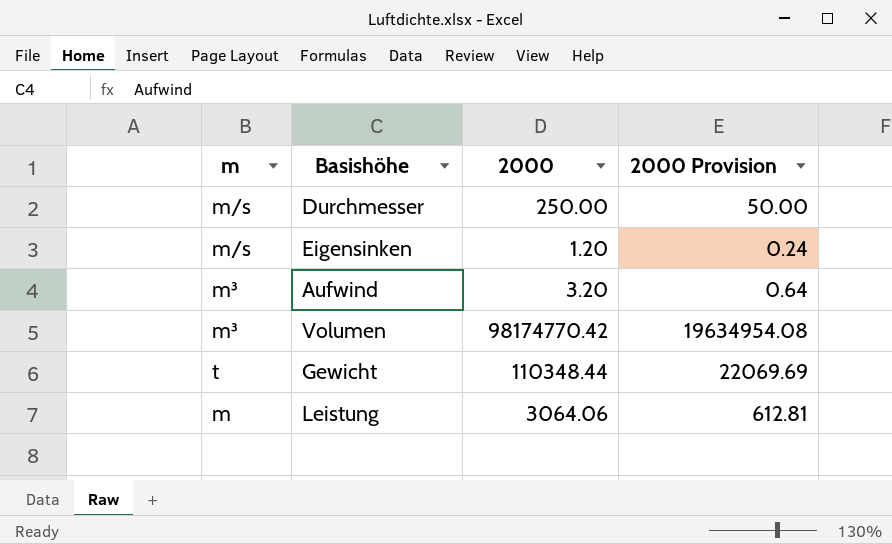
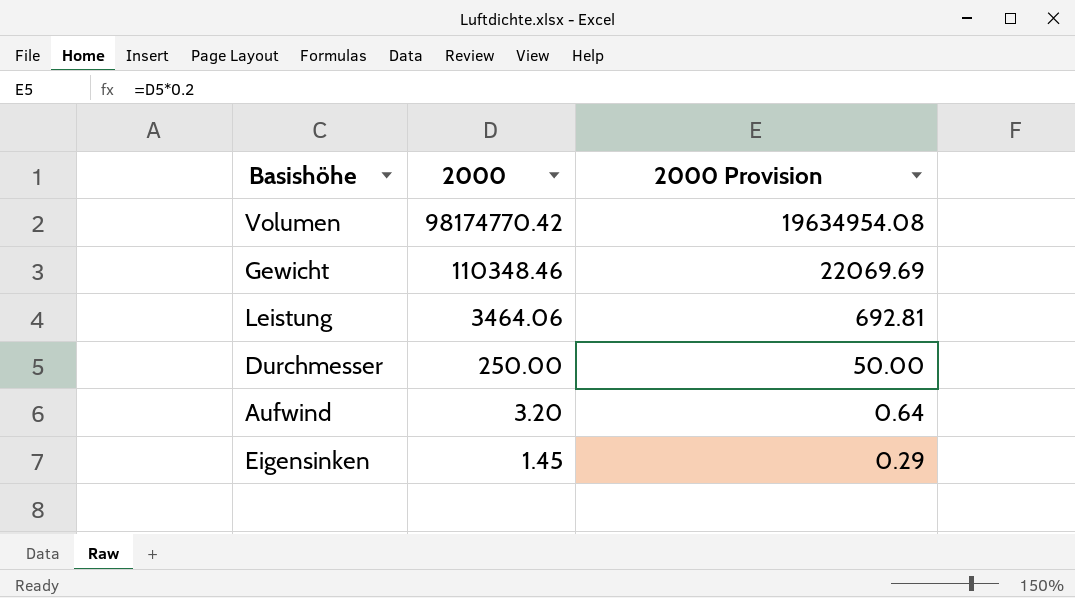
row order: none -> 2000 descending
column m | position: 1 -> none
Gewicht | 2000: 110348.44 -> 110348.46
Leistung | 2000: 3064.06 -> 3464.06
Leistung | 2000 Provision: 612.81 -> 692.81
Eigensinken | 2000: 1.20 -> 1.45
Eigensinken | 2000 Provision: 0.24 -> 0.29

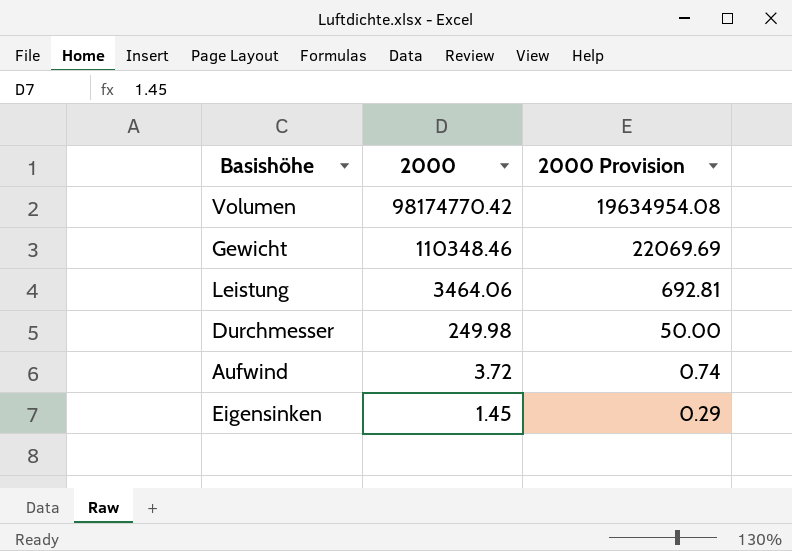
Durchmesser | 2000: 250.00 -> 249.98
Aufwind | 2000: 3.20 -> 3.72
Aufwind | 2000 Provision: 0.64 -> 0.74

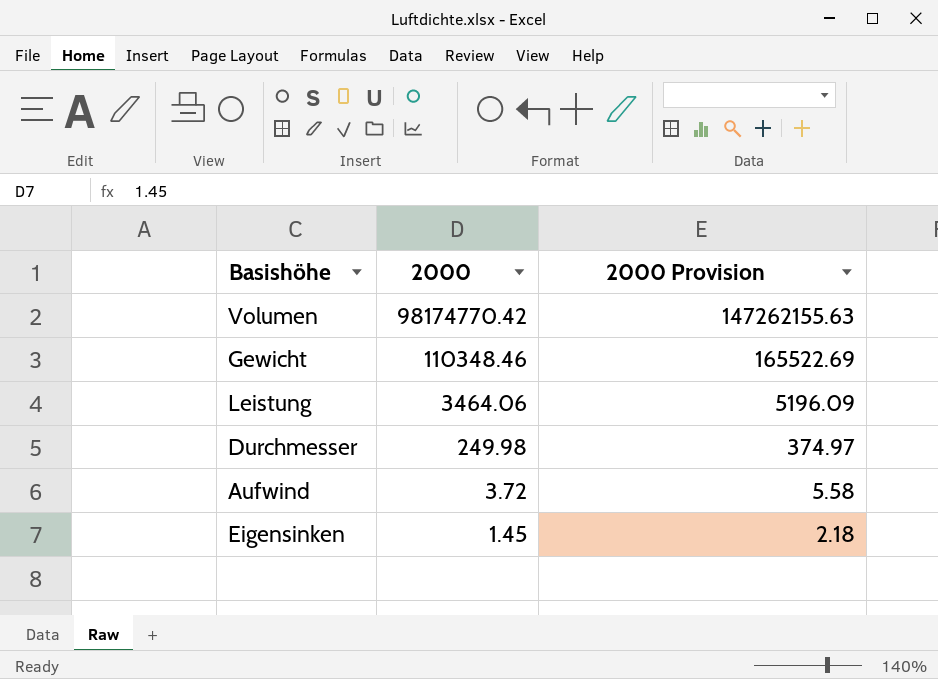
column 2000 Provision | formula: [2000] * 0.2 -> [2000] * 1.5

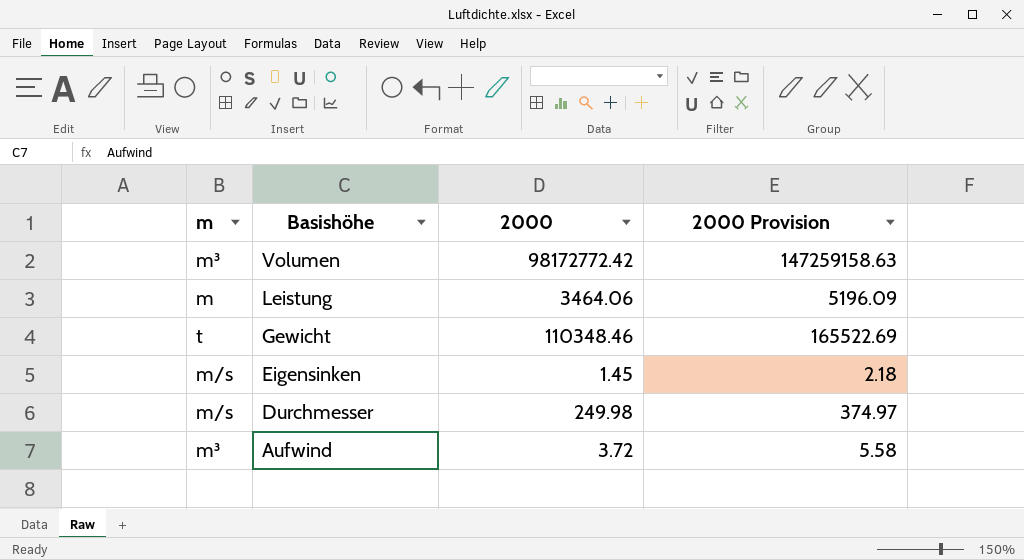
row order: 2000 descending -> Basishöhe descending
column m | position: none -> 1
Volumen | 2000: 98174770.42 -> 98172772.42
Volumen | 2000 Provision: 147262155.63 -> 147259158.63

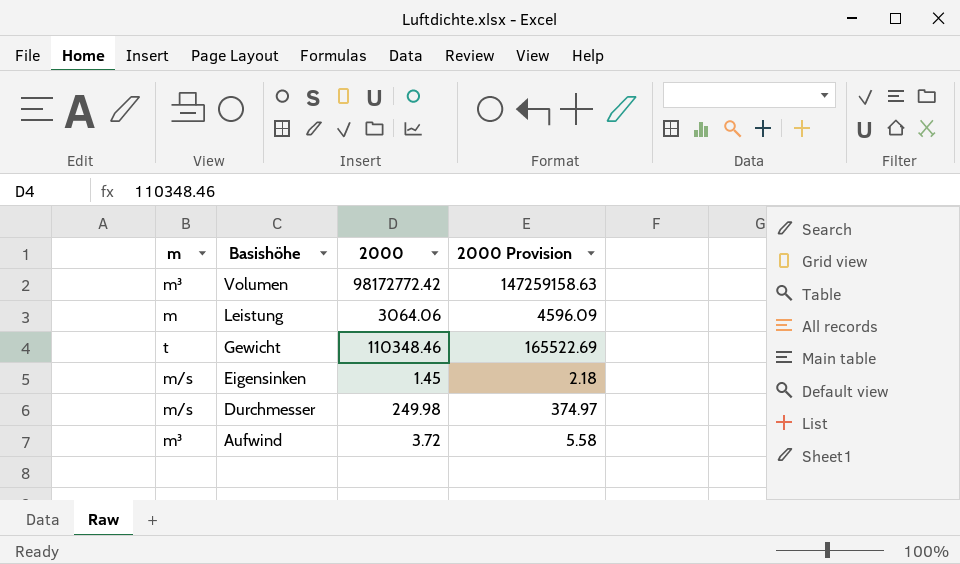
Leistung | 2000: 3464.06 -> 3064.06
Leistung | 2000 Provision: 5196.09 -> 4596.09

